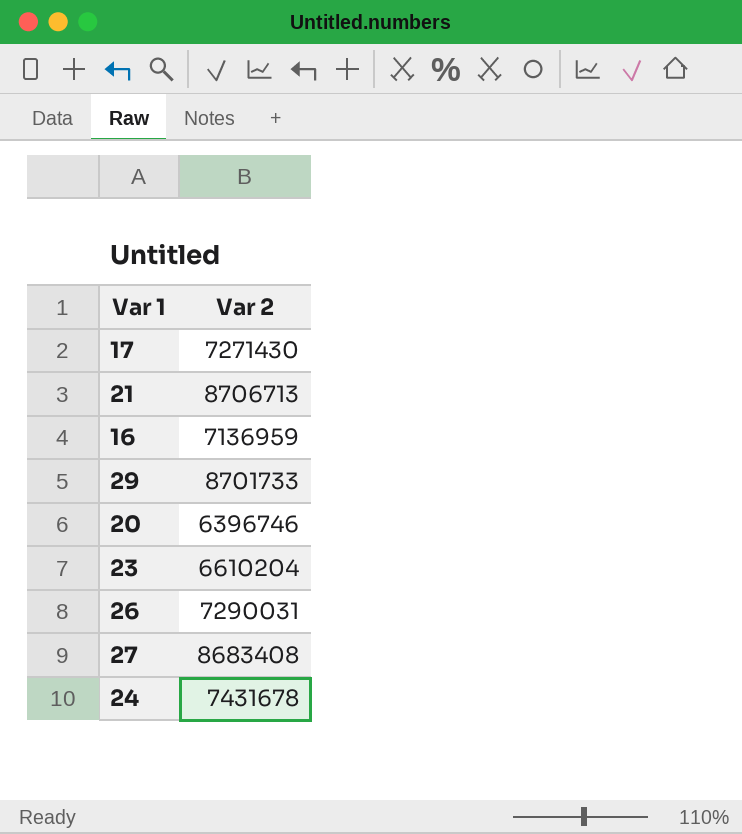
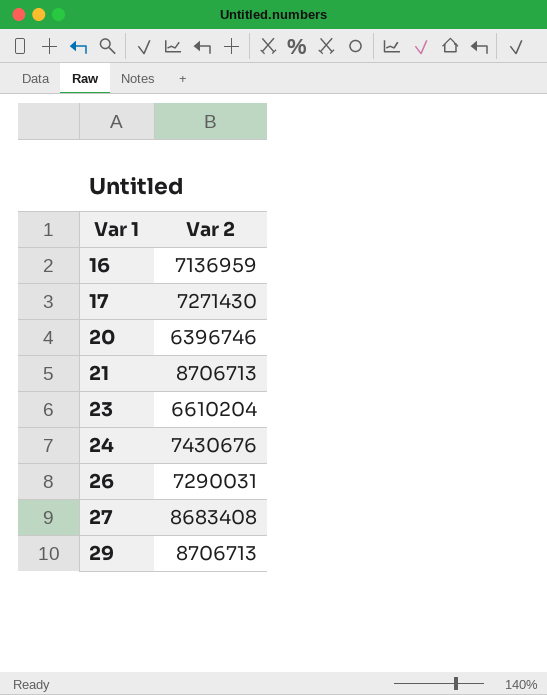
row order: none -> Var 1 ascending
24 | Var 2: 7431678 -> 7430676
29 | Var 2: 8701733 -> 8706713

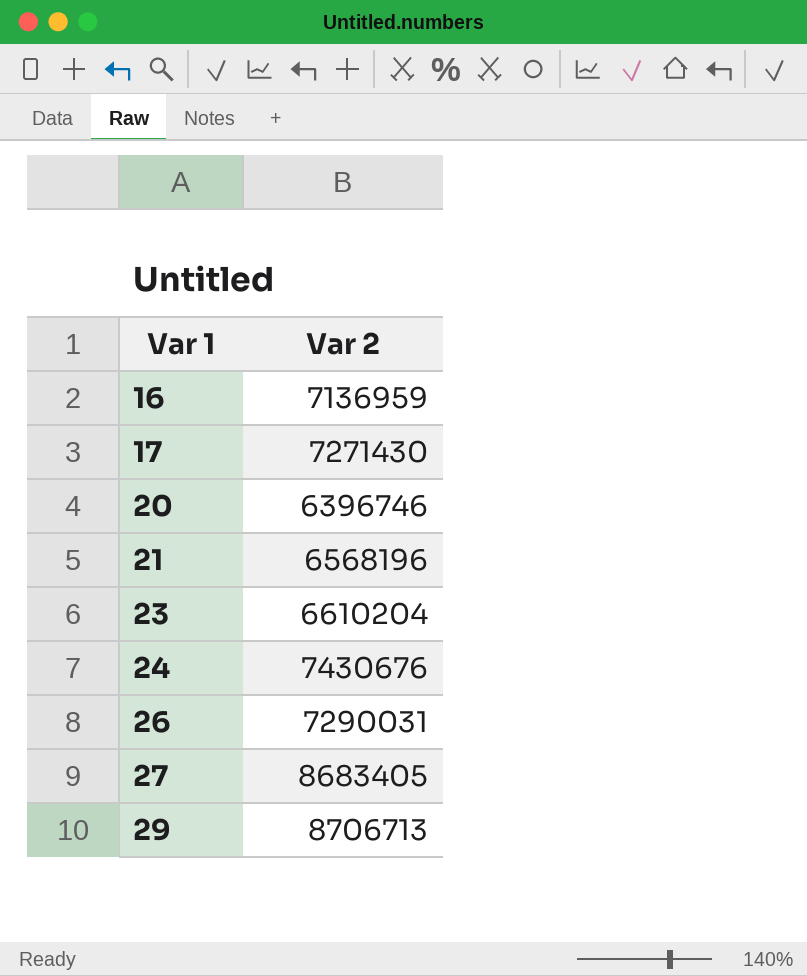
21 | Var 2: 8706713 -> 6568196
27 | Var 2: 8683408 -> 8683405

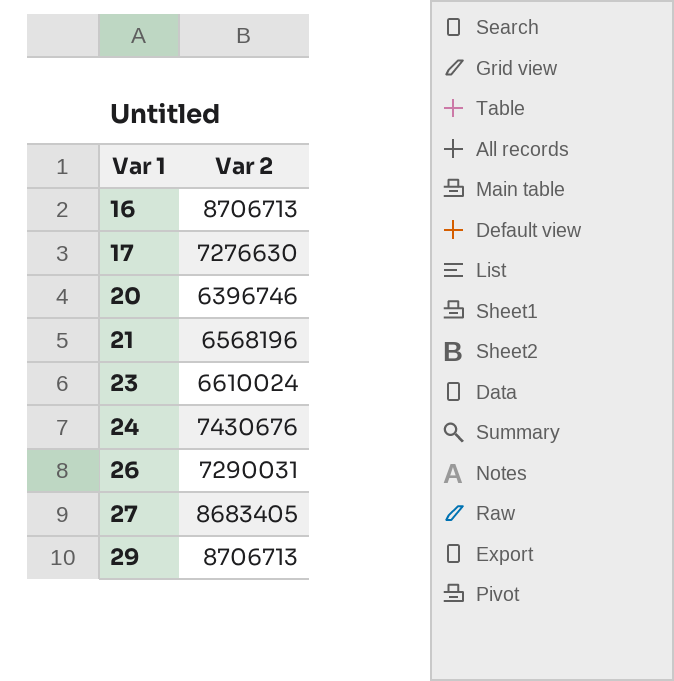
16 | Var 2: 7136959 -> 8706713
17 | Var 2: 7271430 -> 7276630
23 | Var 2: 6610204 -> 6610024

